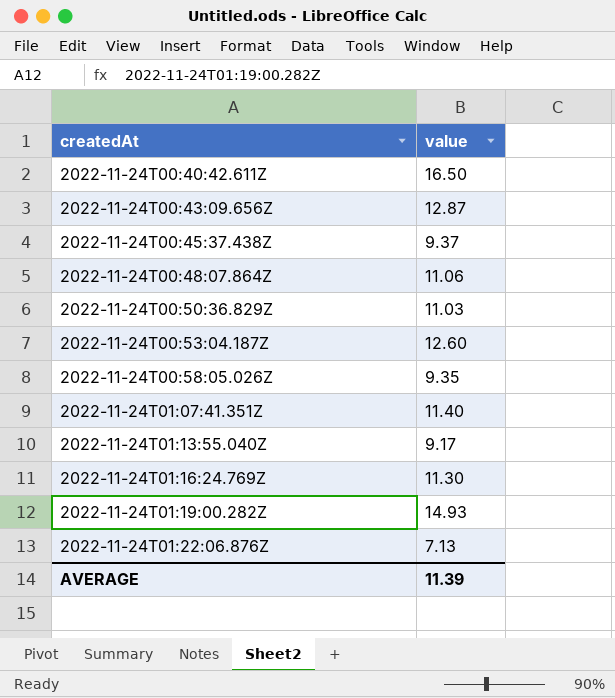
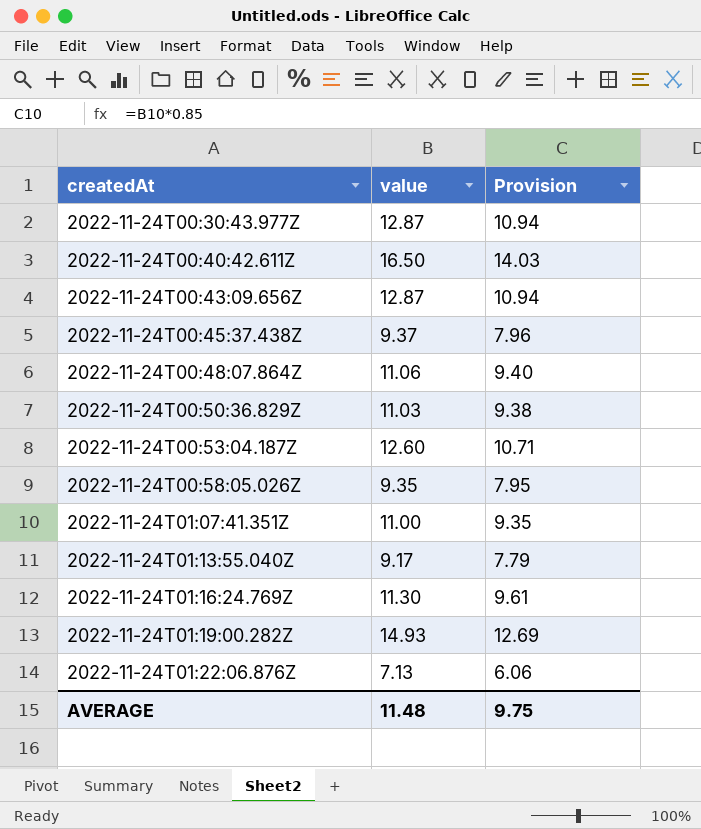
column Provision | formula: none -> [value] * 0.85
row 2022-11-24T00:30:43.977Z: none -> 12.87 | 10.94
2022-11-24T01:07:41.351Z | value: 11.40 -> 11.00
AVERAGE | value: 11.39 -> 11.48

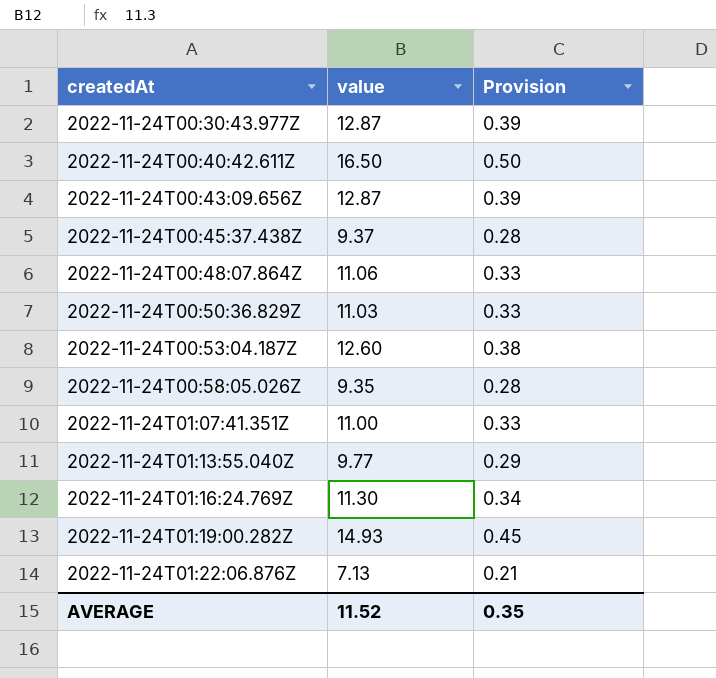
column Provision | formula: [value] * 0.85 -> [value] * 0.03
2022-11-24T01:13:55.040Z | value: 9.17 -> 9.77
AVERAGE | value: 11.48 -> 11.52
AVERAGE | Provision: 9.75 -> 0.35

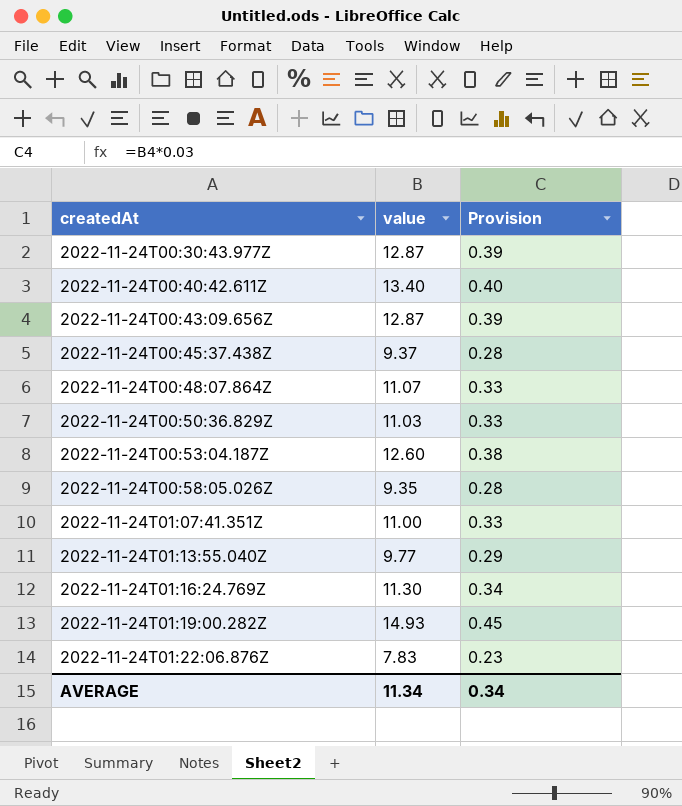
2022-11-24T00:40:42.611Z | value: 16.50 -> 13.40
2022-11-24T00:40:42.611Z | Provision: 0.50 -> 0.40
2022-11-24T00:48:07.864Z | value: 11.06 -> 11.07
2022-11-24T01:22:06.876Z | value: 7.13 -> 7.83
2022-11-24T01:22:06.876Z | Provision: 0.21 -> 0.23
AVERAGE | value: 11.52 -> 11.34
AVERAGE | Provision: 0.35 -> 0.34

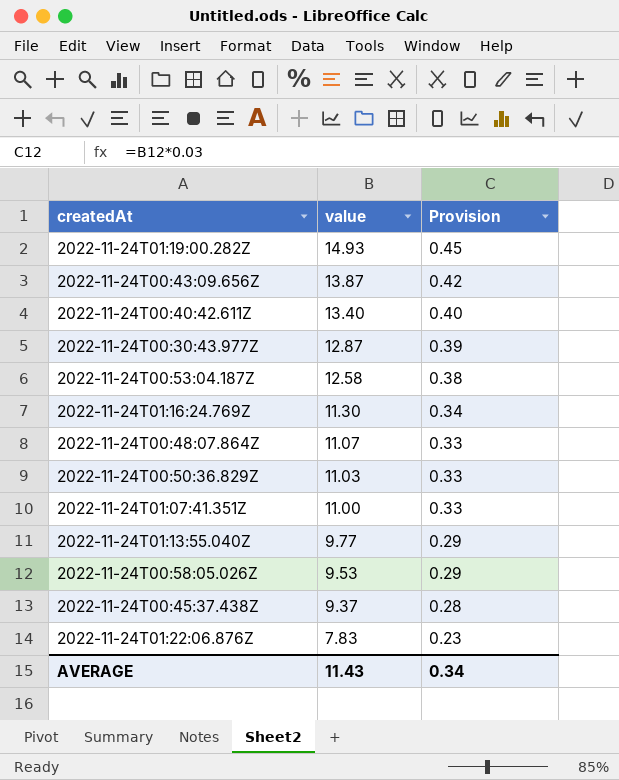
row order: createdAt ascending -> value descending
2022-11-24T00:43:09.656Z | value: 12.87 -> 13.87
2022-11-24T00:43:09.656Z | Provision: 0.39 -> 0.42
2022-11-24T00:53:04.187Z | value: 12.60 -> 12.58
2022-11-24T00:58:05.026Z | value: 9.35 -> 9.53
2022-11-24T00:58:05.026Z | Provision: 0.28 -> 0.29
AVERAGE | value: 11.34 -> 11.43

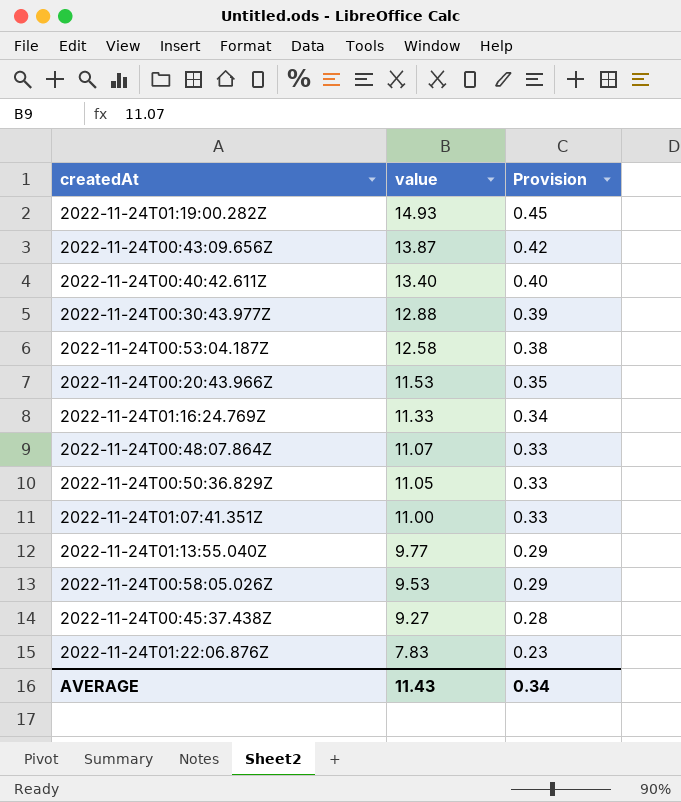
2022-11-24T00:30:43.977Z | value: 12.87 -> 12.88
row 2022-11-24T00:20:43.966Z: none -> 11.53 | 0.35
2022-11-24T01:16:24.769Z | value: 11.30 -> 11.33
2022-11-24T00:50:36.829Z | value: 11.03 -> 11.05
2022-11-24T00:45:37.438Z | value: 9.37 -> 9.27

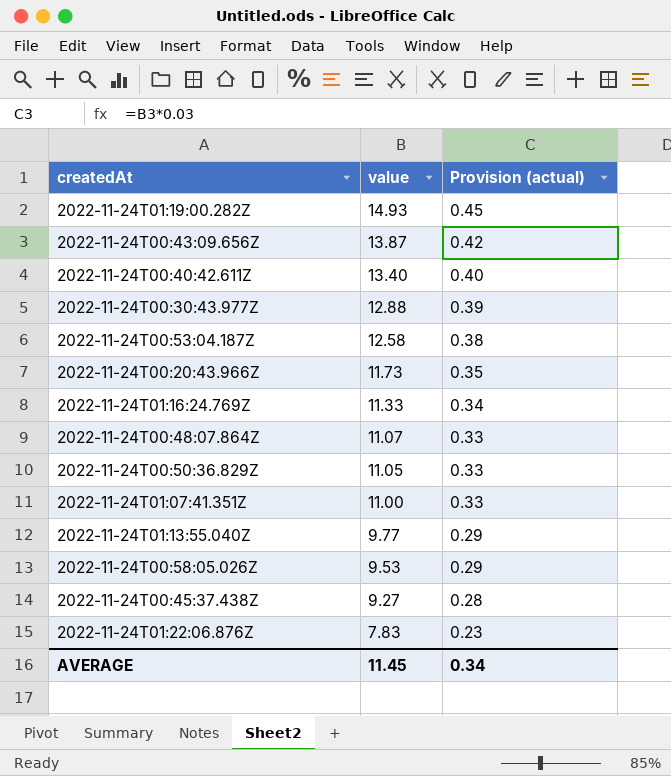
column name: Provision -> Provision (actual)
2022-11-24T00:20:43.966Z | value: 11.53 -> 11.73
AVERAGE | value: 11.43 -> 11.45

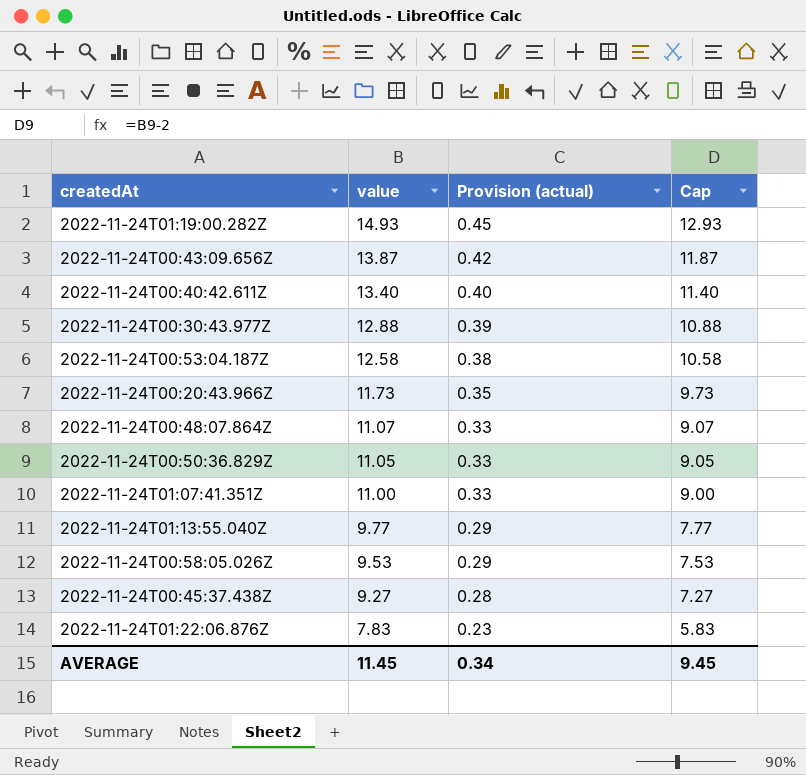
column Cap | formula: none -> [value] - 2
row 2022-11-24T01:16:24.769Z: 11.33 | 0.34 -> none

